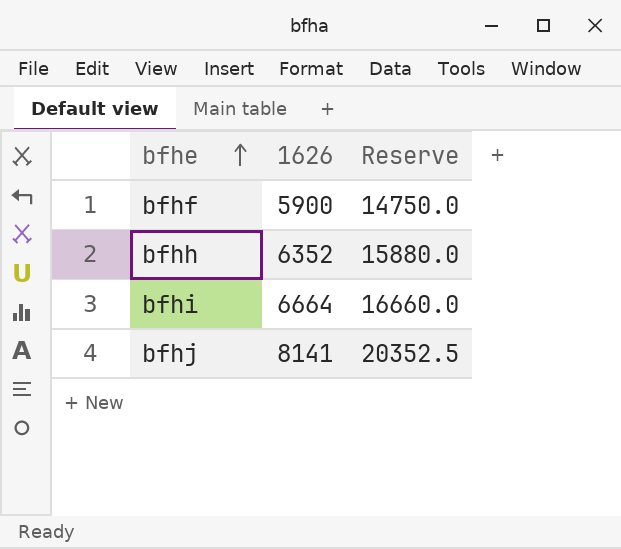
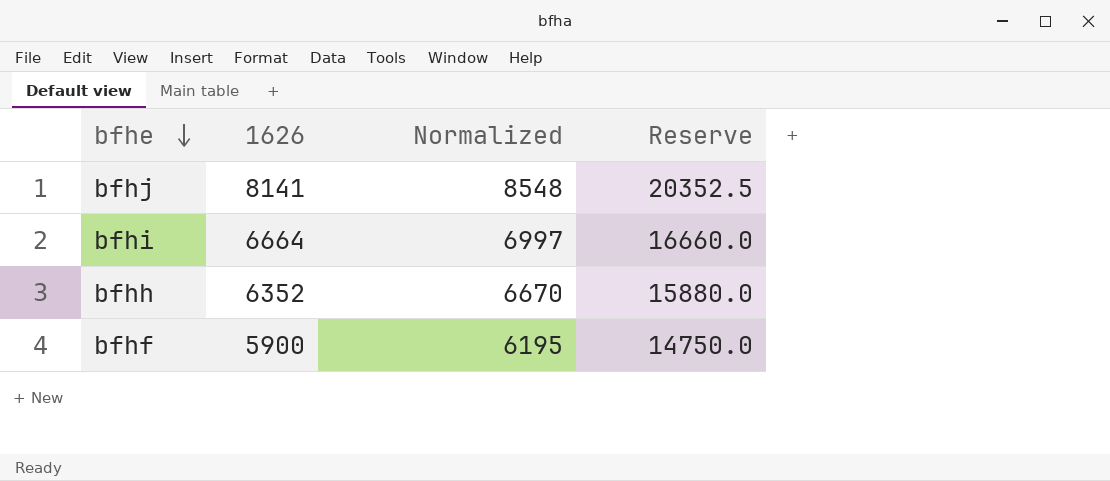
row order: bfhe ascending -> bfhe descending
column Normalized | formula: none -> [1626] * 1.05

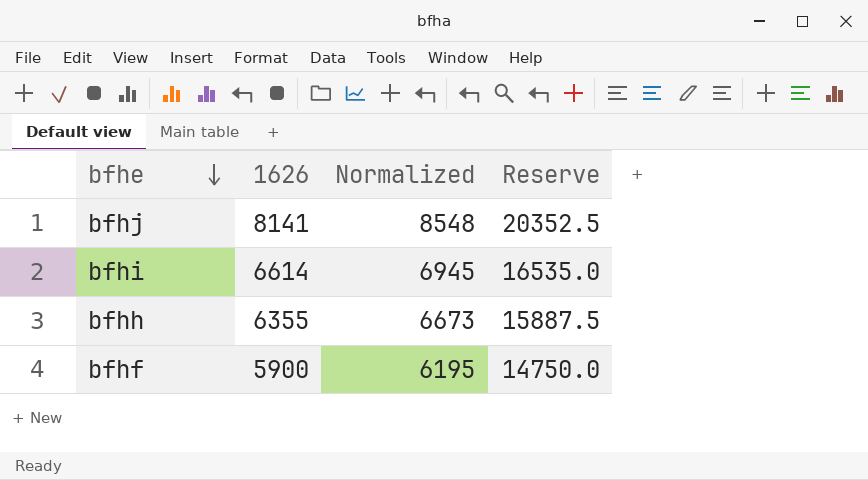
bfhi | 1626: 6664 -> 6614
bfhi | Normalized: 6997 -> 6945
bfhi | Reserve: 16660.0 -> 16535.0
bfhh | 1626: 6352 -> 6355
bfhh | Normalized: 6670 -> 6673
bfhh | Reserve: 15880.0 -> 15887.5

